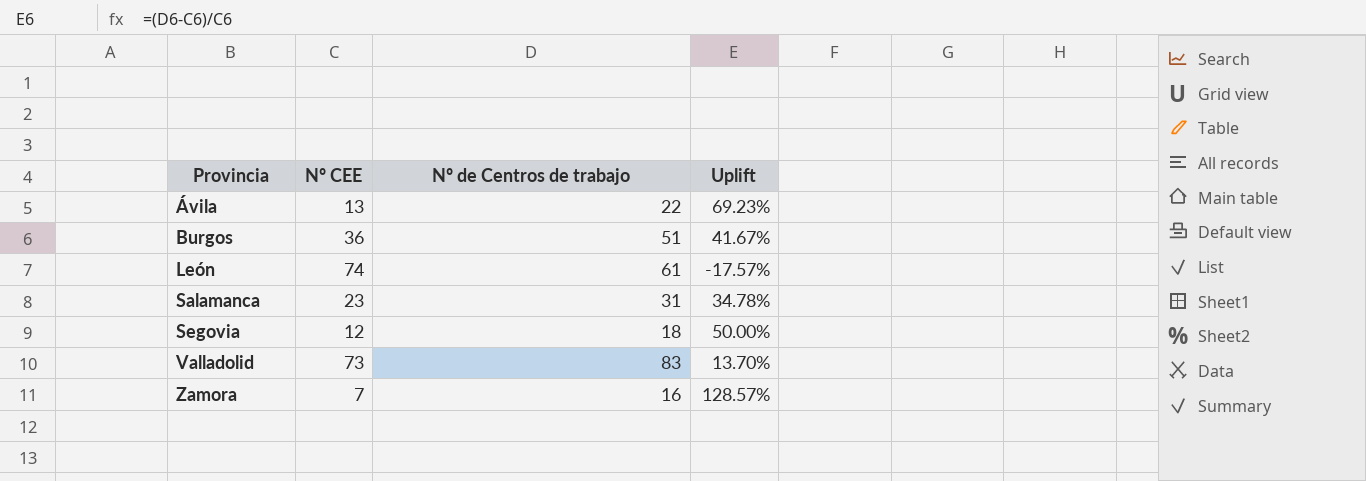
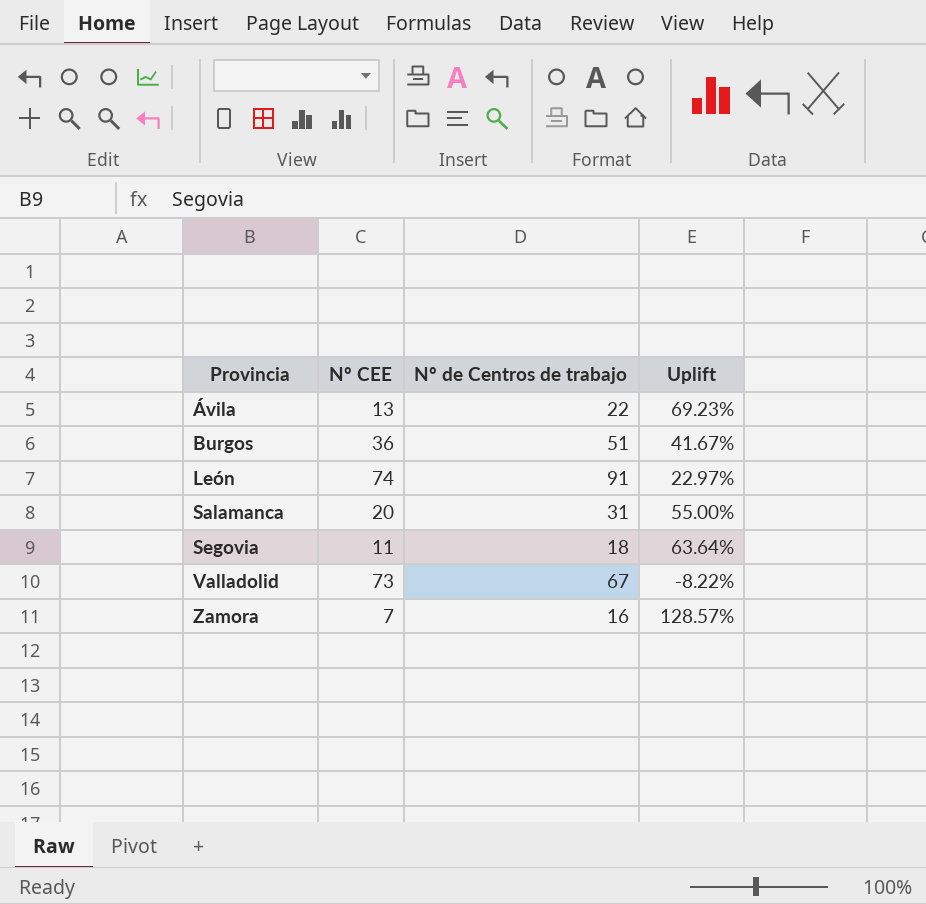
León | Nº de Centros de trabajo: 61 -> 91
León | Uplift: -17.57% -> 22.97%
Salamanca | Nº CEE: 23 -> 20
Salamanca | Uplift: 34.78% -> 55.00%
Segovia | Nº CEE: 12 -> 11
Segovia | Uplift: 50.00% -> 63.64%
Valladolid | Nº de Centros de trabajo: 83 -> 67
Valladolid | Uplift: 13.70% -> -8.22%

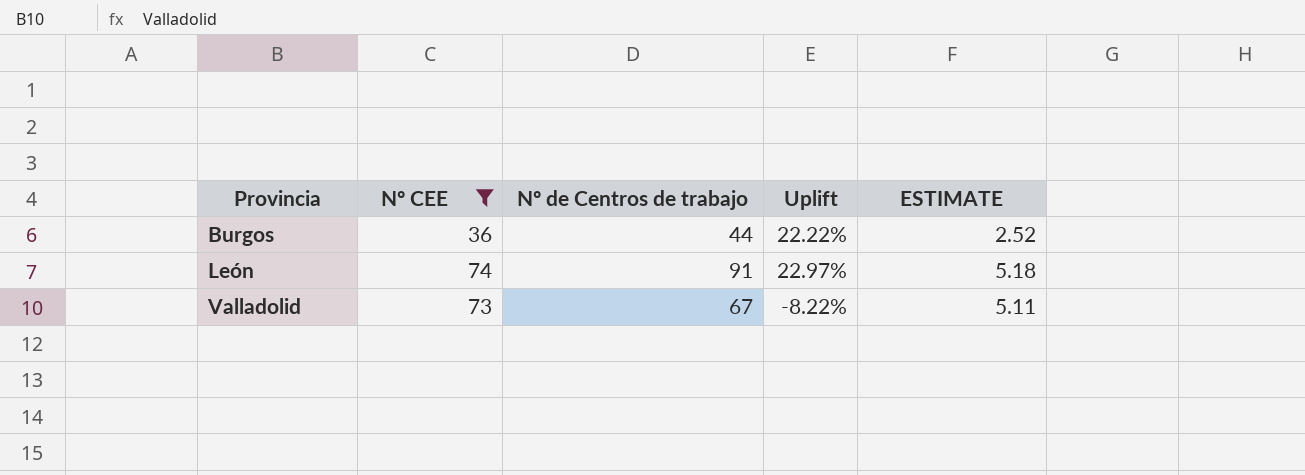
filter: none -> Nº CEE >= 36
column ESTIMATE | formula: none -> [Nº CEE] * 0.07
Burgos | Nº de Centros de trabajo: 51 -> 44
Burgos | Uplift: 41.67% -> 22.22%

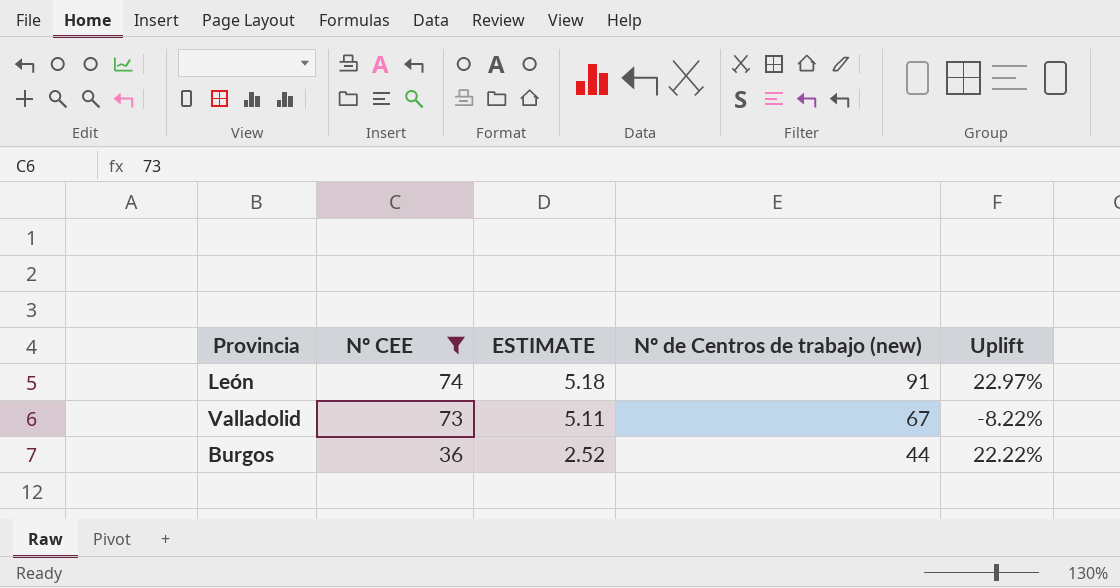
row order: Provincia ascending -> Nº CEE descending
column ESTIMATE | position: 5 -> 3
column name: Nº de Centros de trabajo -> Nº de Centros de trabajo (new)

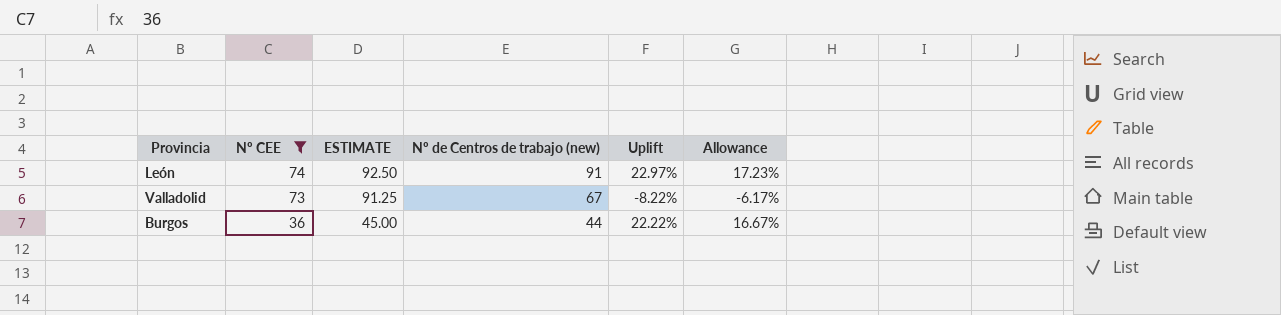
column ESTIMATE | formula: [Nº CEE] * 0.07 -> [Nº CEE] * 1.25
column Allowance | formula: none -> [Uplift] * 0.75

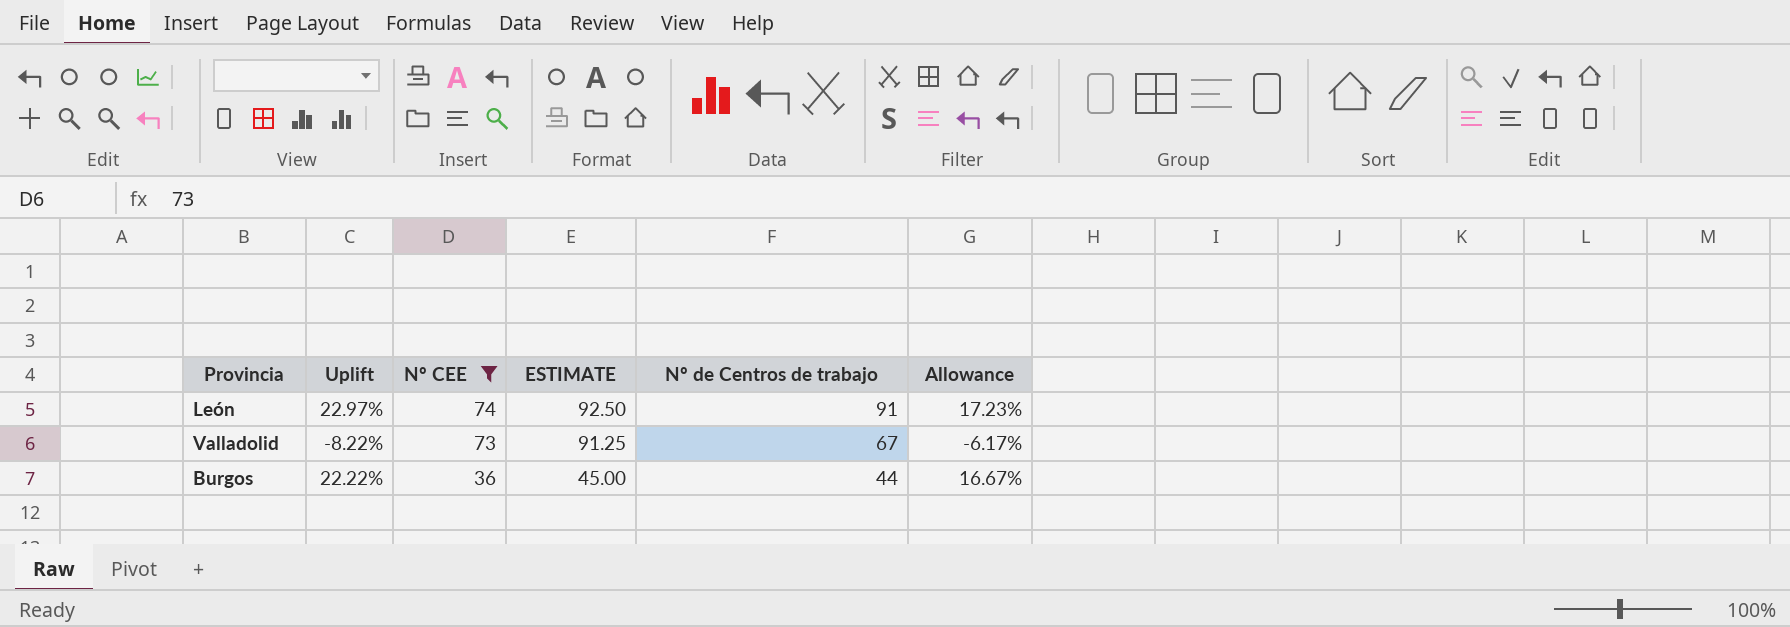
column Uplift | position: 5 -> 2
column name: Nº de Centros de trabajo (new) -> Nº de Centros de trabajo

